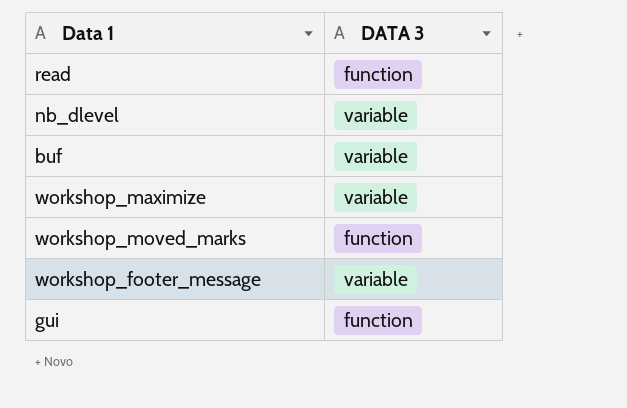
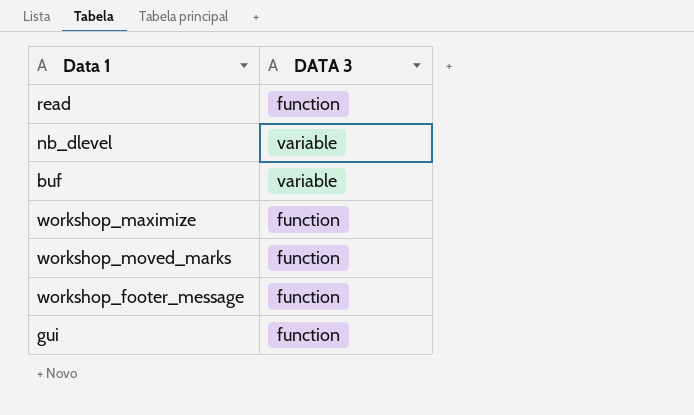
workshop_maximize | DATA 3: variable -> function
workshop_footer_message | DATA 3: variable -> function

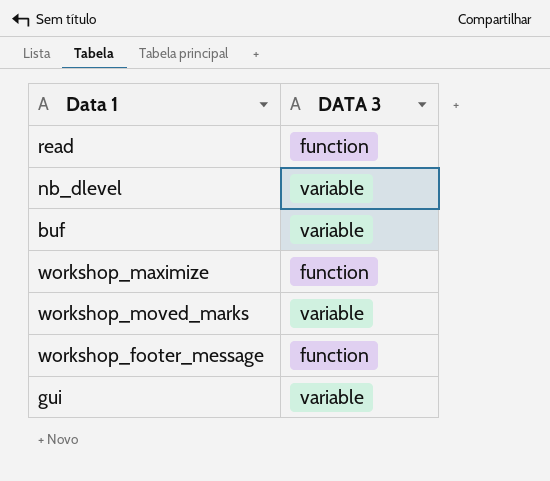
workshop_moved_marks | DATA 3: function -> variable
gui | DATA 3: function -> variable

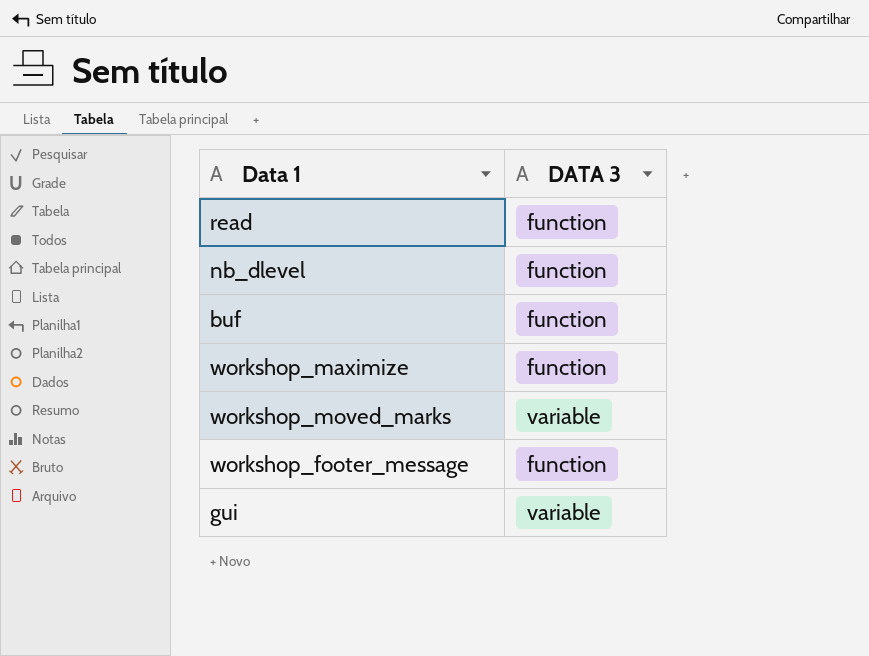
nb_dlevel | DATA 3: variable -> function
buf | DATA 3: variable -> function

